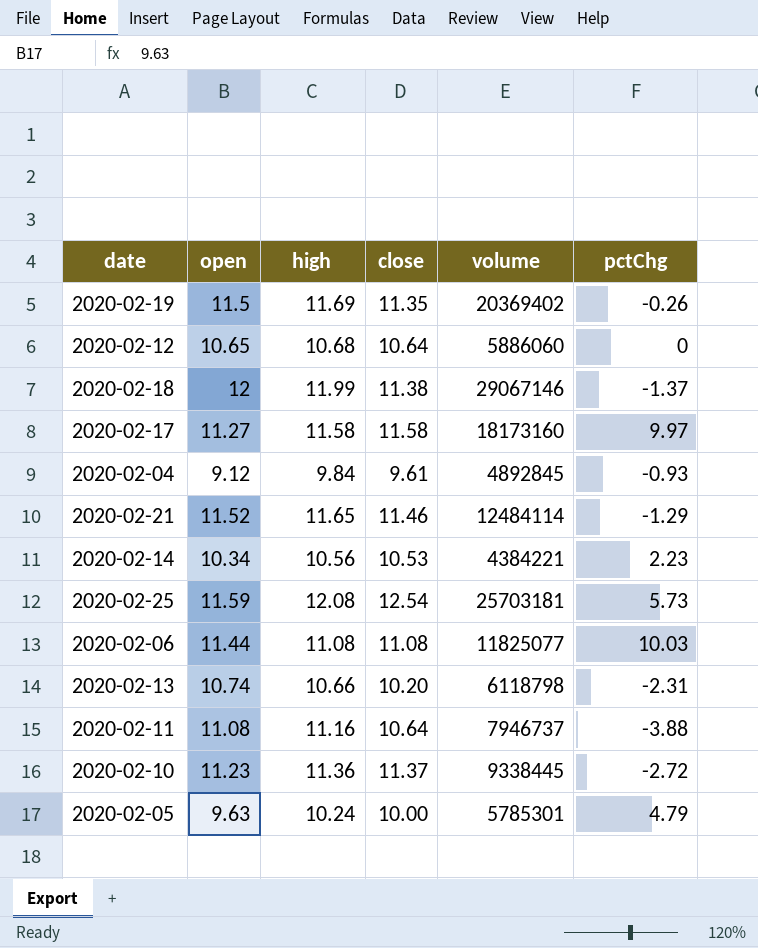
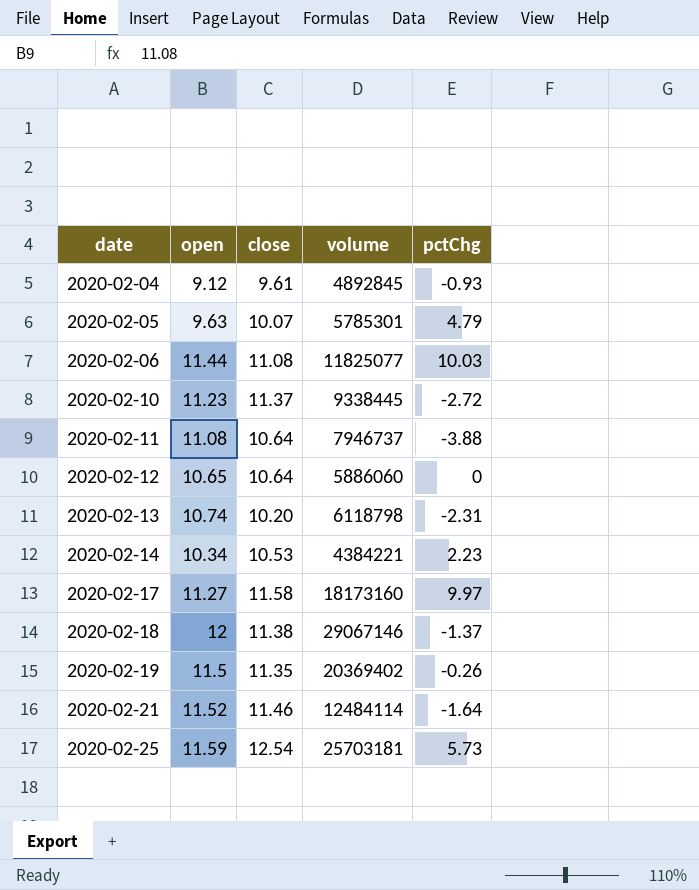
row order: none -> date ascending
column high | position: 3 -> none
2020-02-05 | close: 10.00 -> 10.07
2020-02-21 | pctChg: -1.29 -> -1.64

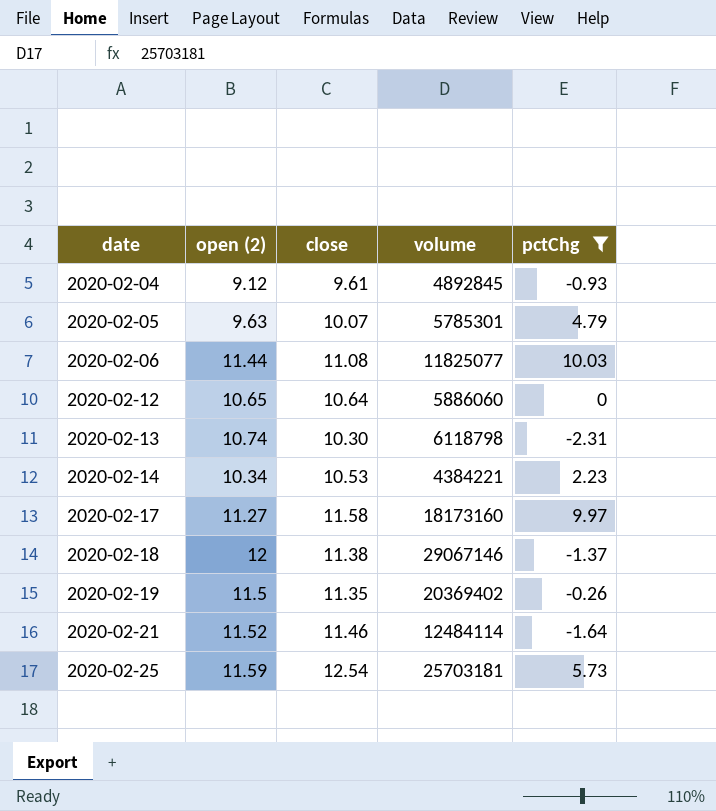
filter: none -> pctChg >= -2.31
column name: open -> open (2)
2020-02-13 | close: 10.20 -> 10.30

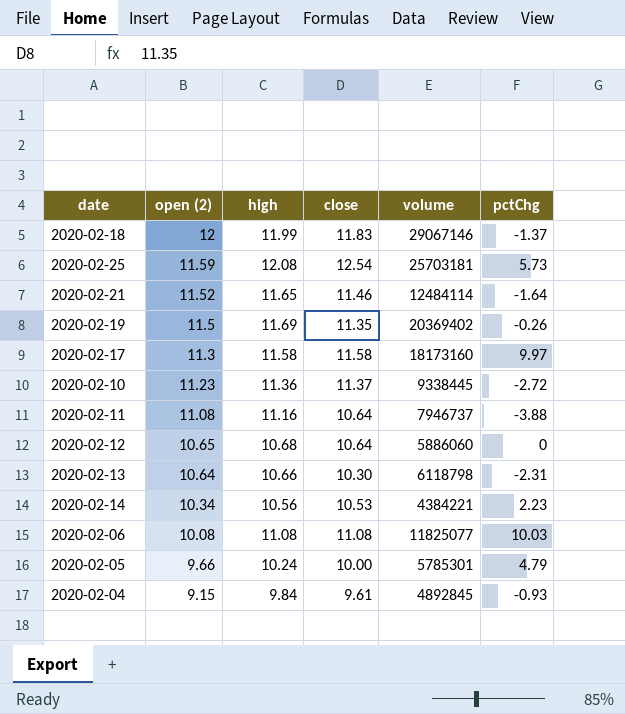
filter: pctChg >= -2.31 -> none
row order: date ascending -> open (2) descending
column high | position: none -> 3
2020-02-18 | close: 11.38 -> 11.83
2020-02-17 | open (2): 11.27 -> 11.3
2020-02-13 | open (2): 10.74 -> 10.64
2020-02-06 | open (2): 11.44 -> 10.08
2020-02-05 | open (2): 9.63 -> 9.66
2020-02-05 | close: 10.07 -> 10.00
2020-02-04 | open (2): 9.12 -> 9.15

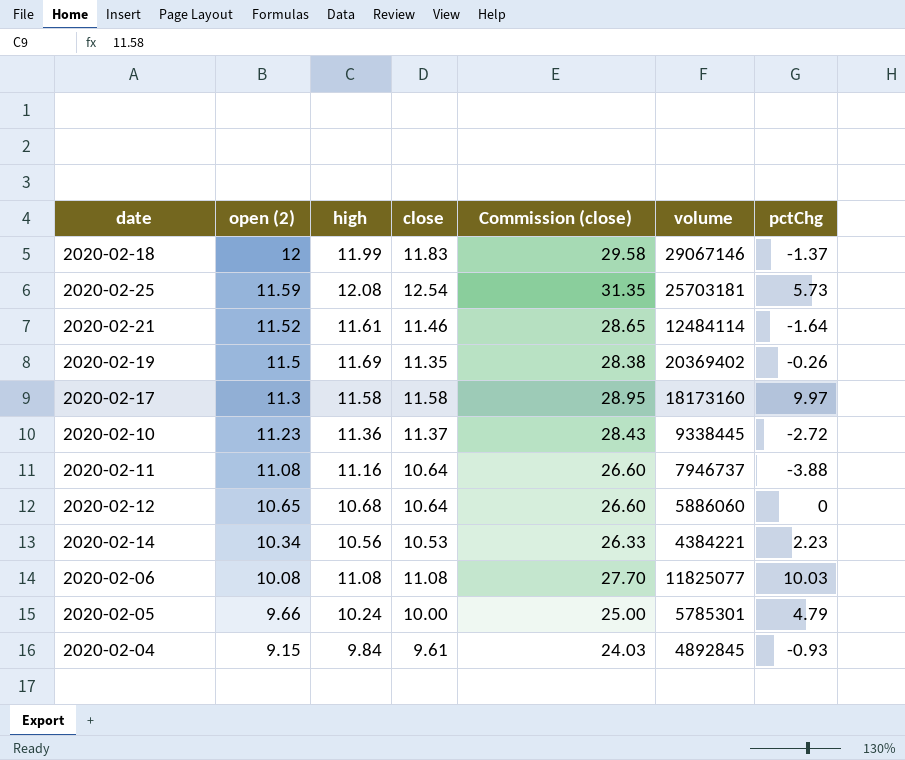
column Commission (close) | formula: none -> [close] * 2.5
row 2020-02-13: 10.64 | 10.66 | 10.30 | 6118798 | -2.31 -> none
2020-02-21 | high: 11.65 -> 11.61

